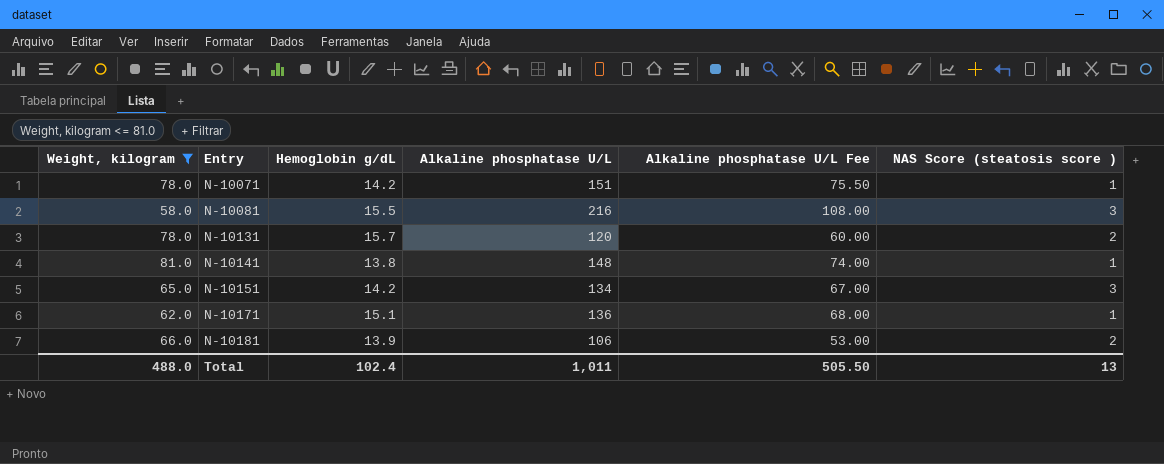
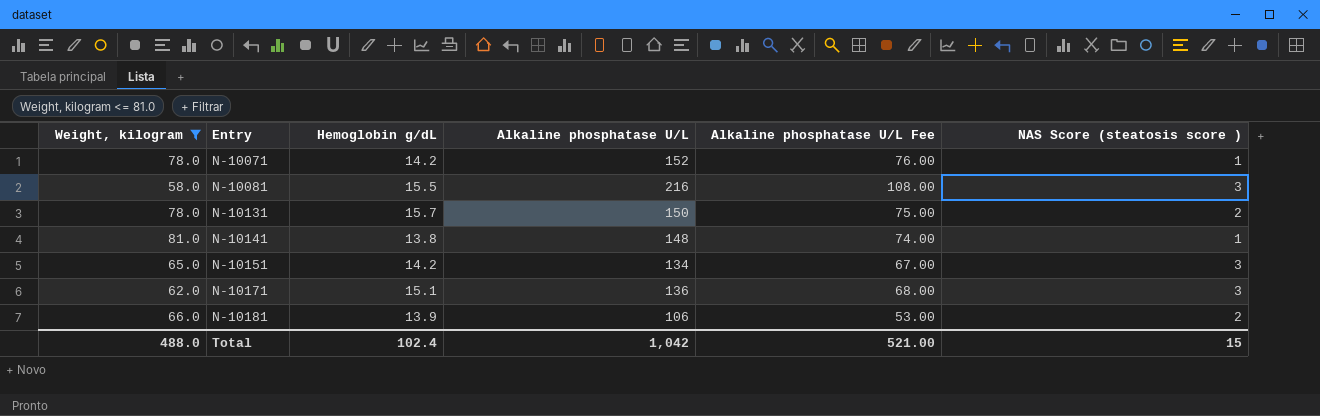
N-10071 | Alkaline phosphatase U/L: 151 -> 152
N-10071 | Alkaline phosphatase U/L Fee: 75.50 -> 76.00
N-10131 | Alkaline phosphatase U/L: 120 -> 150
N-10131 | Alkaline phosphatase U/L Fee: 60.00 -> 75.00
N-10171 | NAS Score (steatosis score ): 1 -> 3
Total | Alkaline phosphatase U/L: 1,011 -> 1,042
Total | Alkaline phosphatase U/L Fee: 505.50 -> 521.00
Total | NAS Score (steatosis score ): 13 -> 15

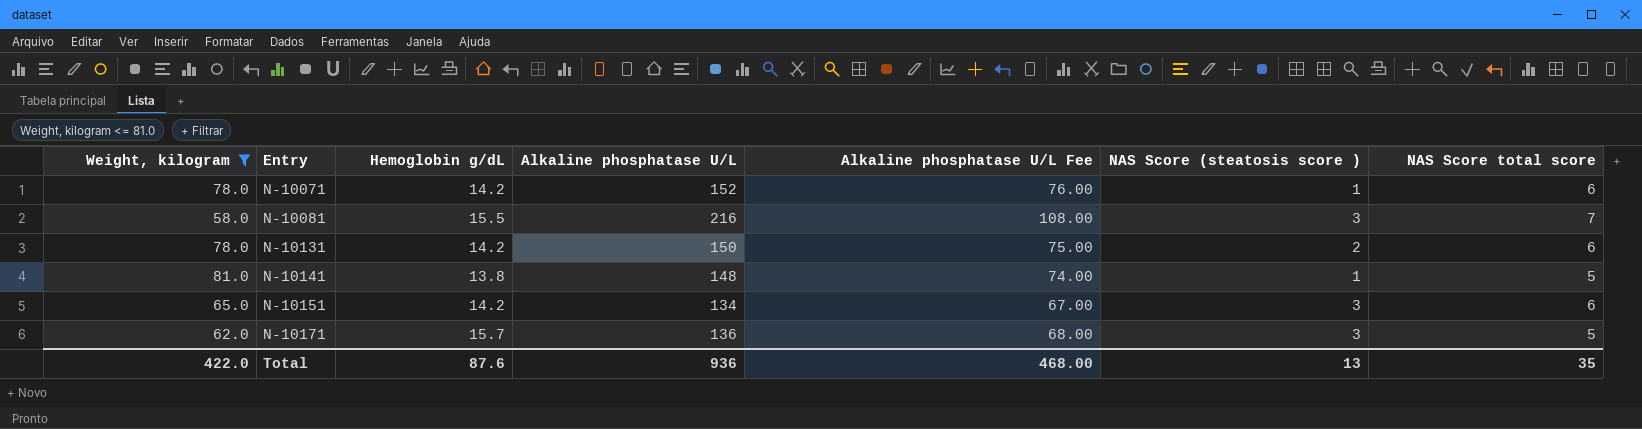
column NAS Score total score | position: none -> 7
row N-10181: 66.0 | 13.9 | 106 | 53.00 | 2 -> none
N-10131 | Hemoglobin g/dL: 15.7 -> 14.2
N-10171 | Hemoglobin g/dL: 15.1 -> 15.7
Total | Weight, kilogram: 488.0 -> 422.0
Total | Hemoglobin g/dL: 102.4 -> 87.6
Total | Alkaline phosphatase U/L: 1,042 -> 936
Total | Alkaline phosphatase U/L Fee: 521.00 -> 468.00
Total | NAS Score (steatosis score ): 15 -> 13

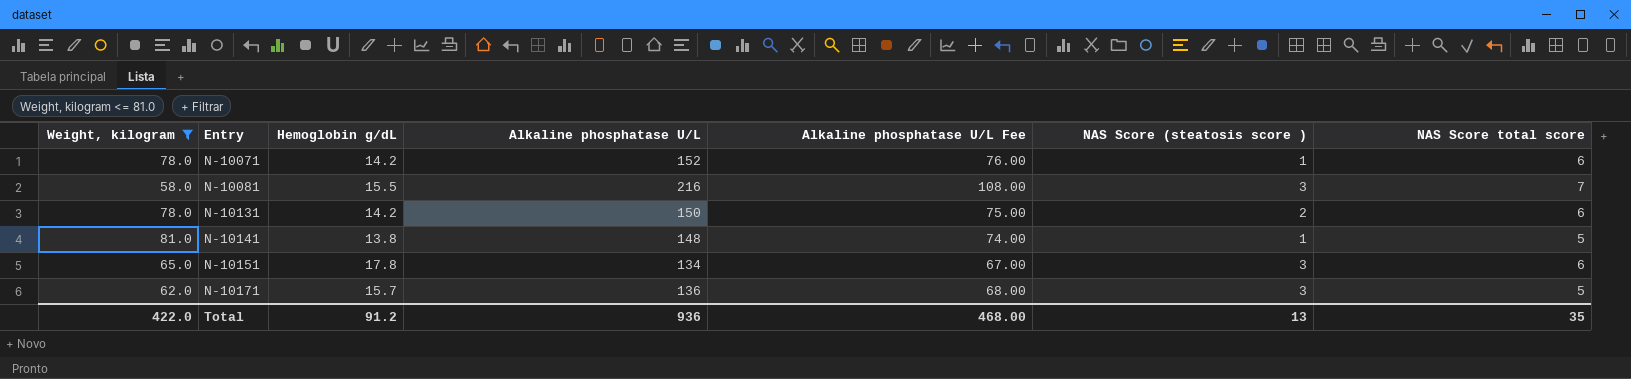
N-10151 | Hemoglobin g/dL: 14.2 -> 17.8
Total | Hemoglobin g/dL: 87.6 -> 91.2

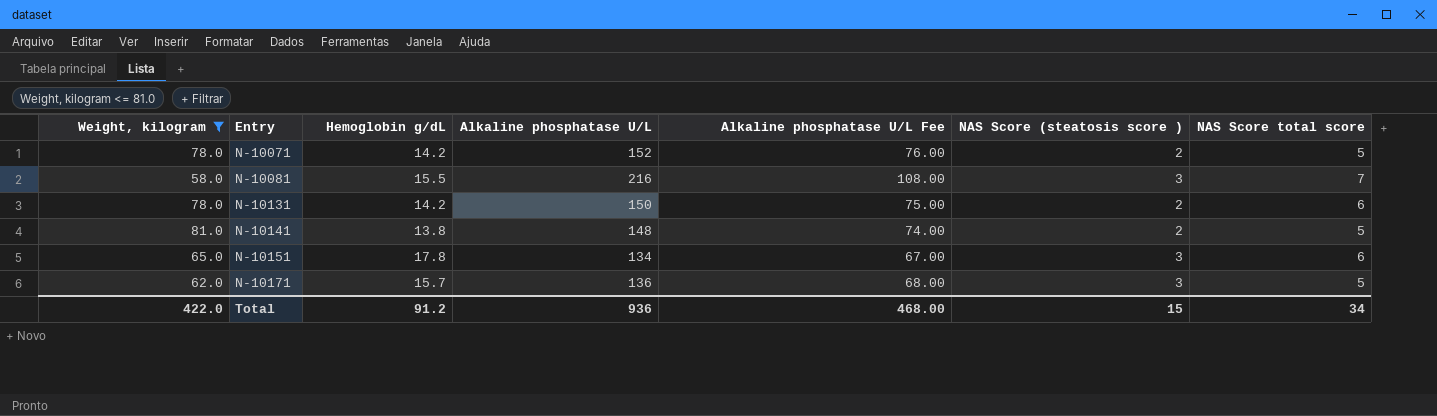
N-10071 | NAS Score (steatosis score ): 1 -> 2
N-10071 | NAS Score total score: 6 -> 5
N-10141 | NAS Score (steatosis score ): 1 -> 2
Total | NAS Score (steatosis score ): 13 -> 15
Total | NAS Score total score: 35 -> 34

